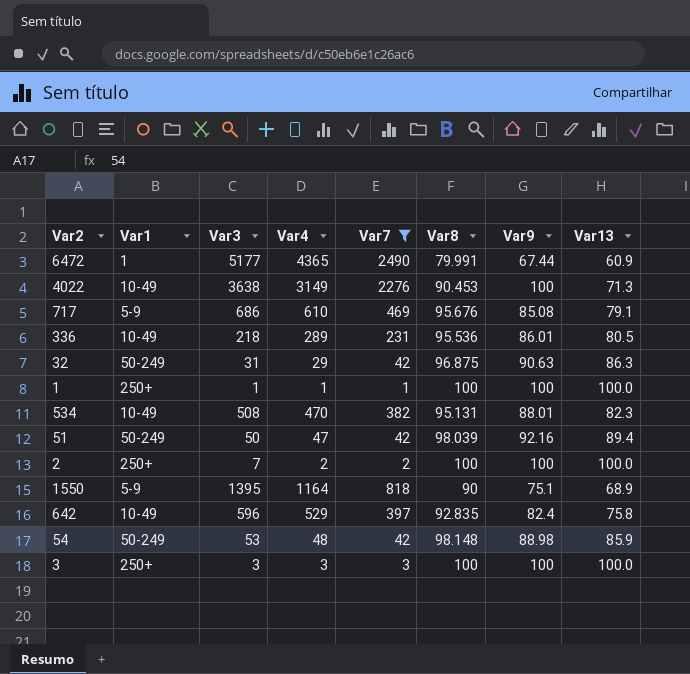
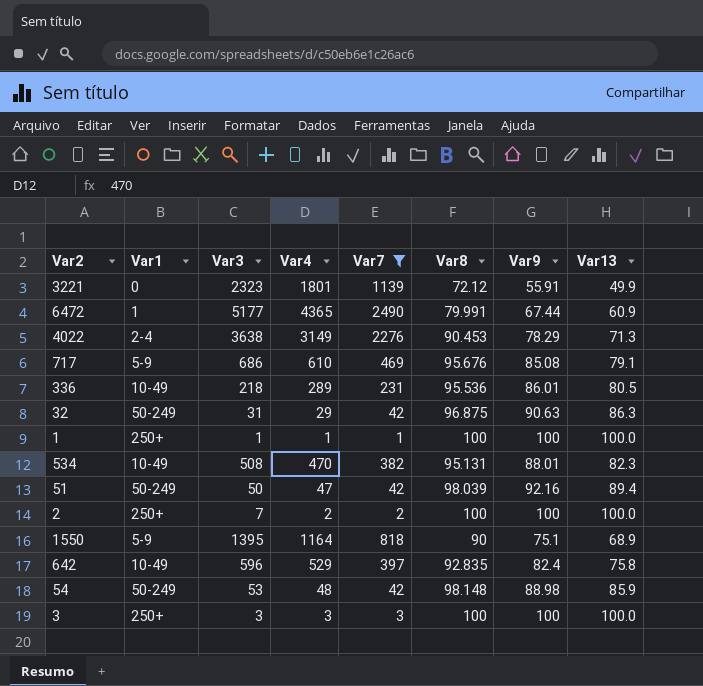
row 3221: none -> 0 | 2323 | 1801 | 1139 | 72.12 | 55.91 | 49.9
4022 | Var1: 10-49 -> 2-4
4022 | Var9: 100 -> 78.29

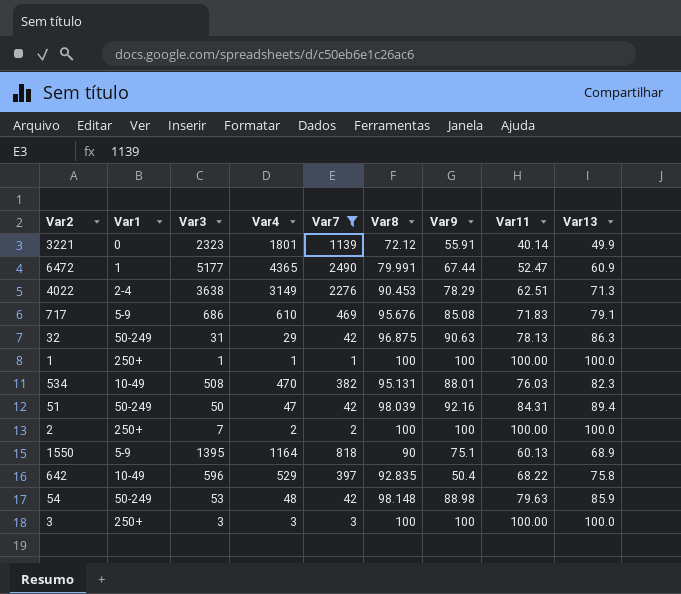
column Var11 | position: none -> 8
row 336: 10-49 | 218 | 289 | 231 | 95.536 | 86.01 | 80.5 -> none
642 | Var9: 82.4 -> 50.4

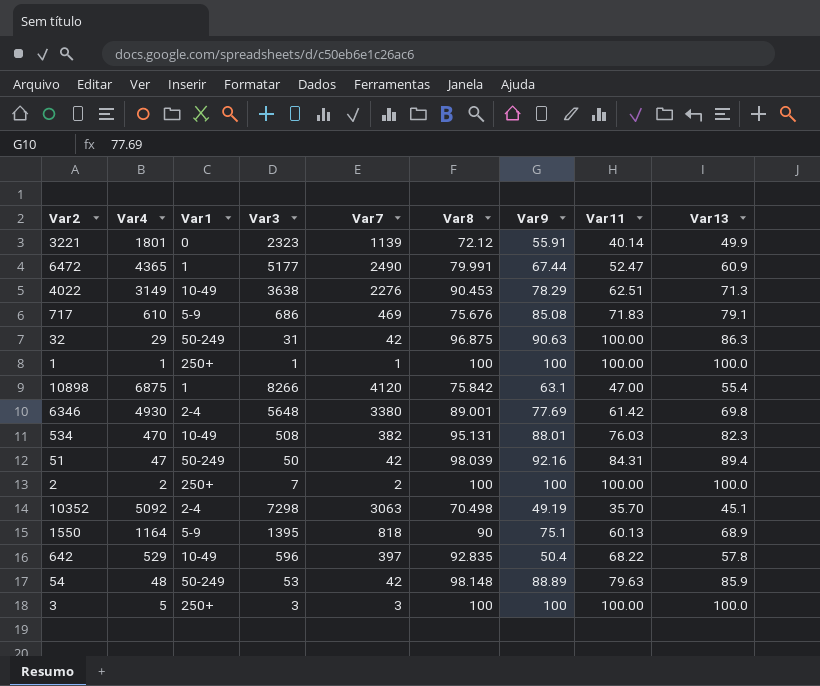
filter: Var7 <= 2490 -> none
column Var4 | position: 4 -> 2
4022 | Var1: 2-4 -> 10-49
717 | Var8: 95.676 -> 75.676
32 | Var11: 78.13 -> 100.00
642 | Var13: 75.8 -> 57.8
54 | Var9: 88.98 -> 88.89
3 | Var4: 3 -> 5

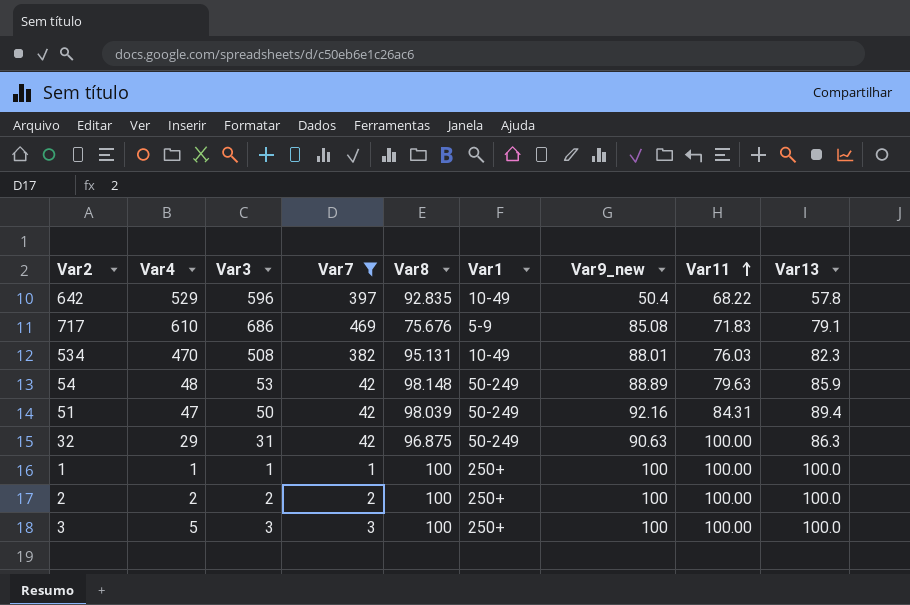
filter: none -> Var7 <= 469
row order: none -> Var11 ascending
column Var1 | position: 3 -> 6
column name: Var9 -> Var9_new
2 | Var3: 7 -> 2

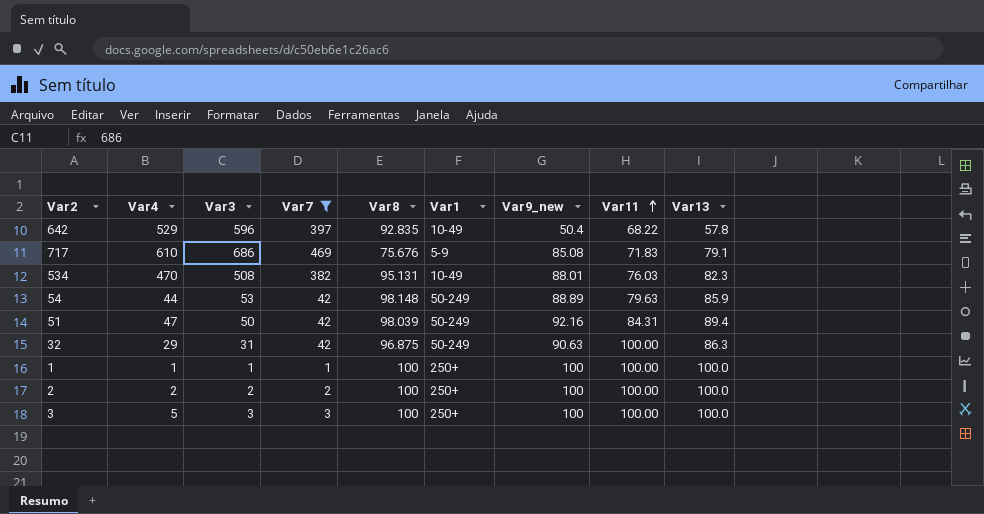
54 | Var4: 48 -> 44

